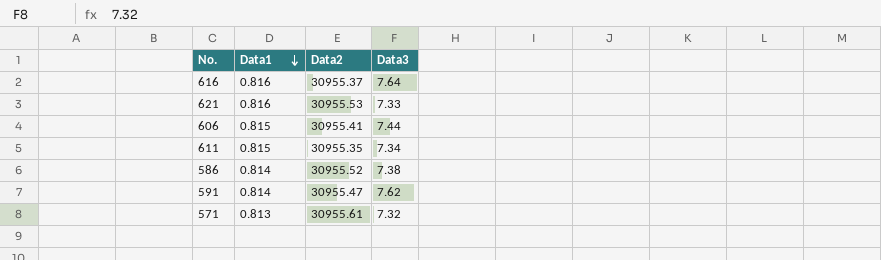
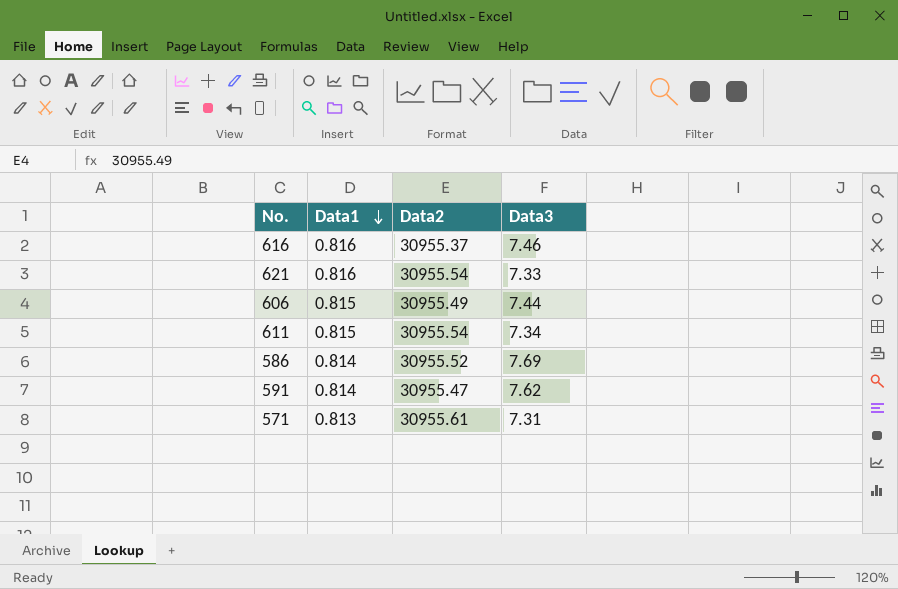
616 | Data3: 7.64 -> 7.46
621 | Data2: 30955.53 -> 30955.54
606 | Data2: 30955.41 -> 30955.49
611 | Data2: 30955.35 -> 30955.54
586 | Data3: 7.38 -> 7.69
571 | Data3: 7.32 -> 7.31

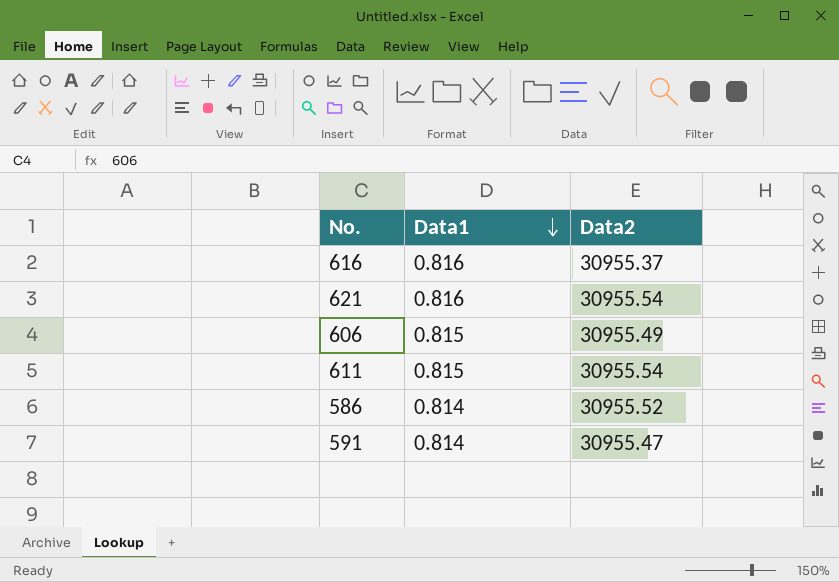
column Data3 | position: 4 -> none
row 571: 0.813 | 30955.61 | 7.31 -> none

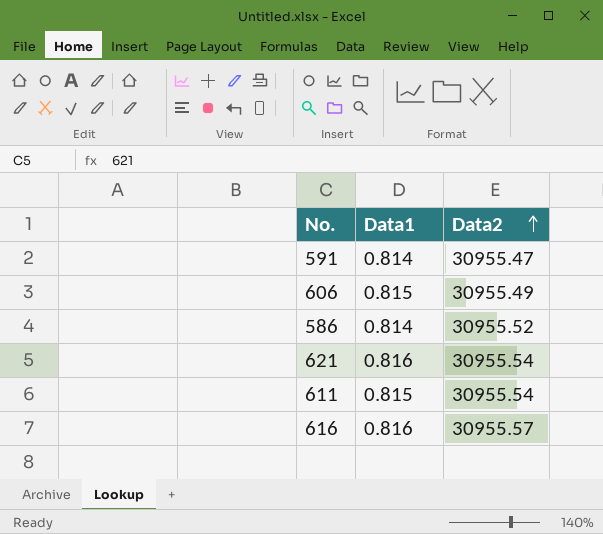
row order: Data1 descending -> Data2 ascending
616 | Data2: 30955.37 -> 30955.57

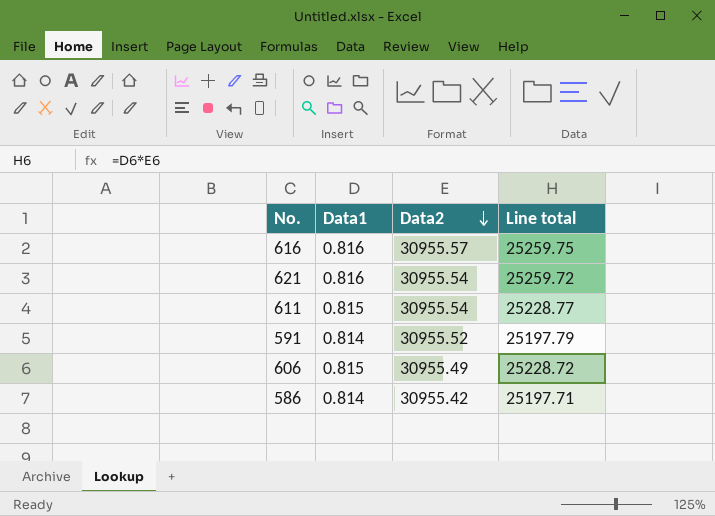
row order: Data2 ascending -> Data2 descending
column Line total | formula: none -> [Data1] * [Data2]
591 | Data2: 30955.47 -> 30955.52
586 | Data2: 30955.52 -> 30955.42

